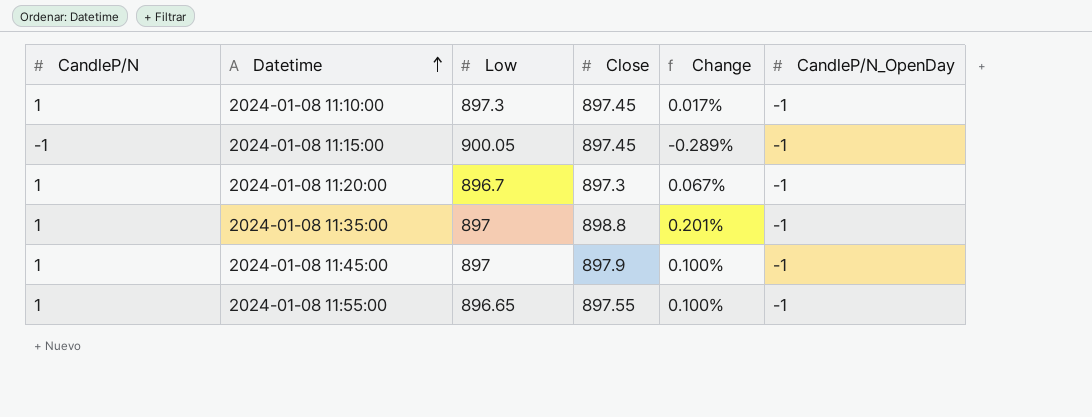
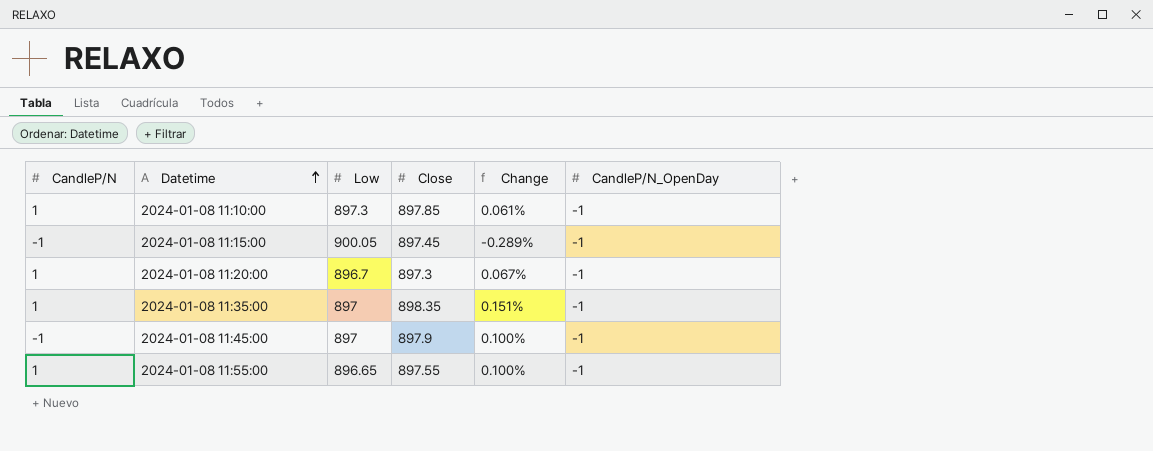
2024-01-08 11:10:00 | Close: 897.45 -> 897.85
2024-01-08 11:10:00 | Change: 0.017% -> 0.061%
2024-01-08 11:35:00 | Close: 898.8 -> 898.35
2024-01-08 11:35:00 | Change: 0.201% -> 0.151%
2024-01-08 11:45:00 | CandleP/N: 1 -> -1

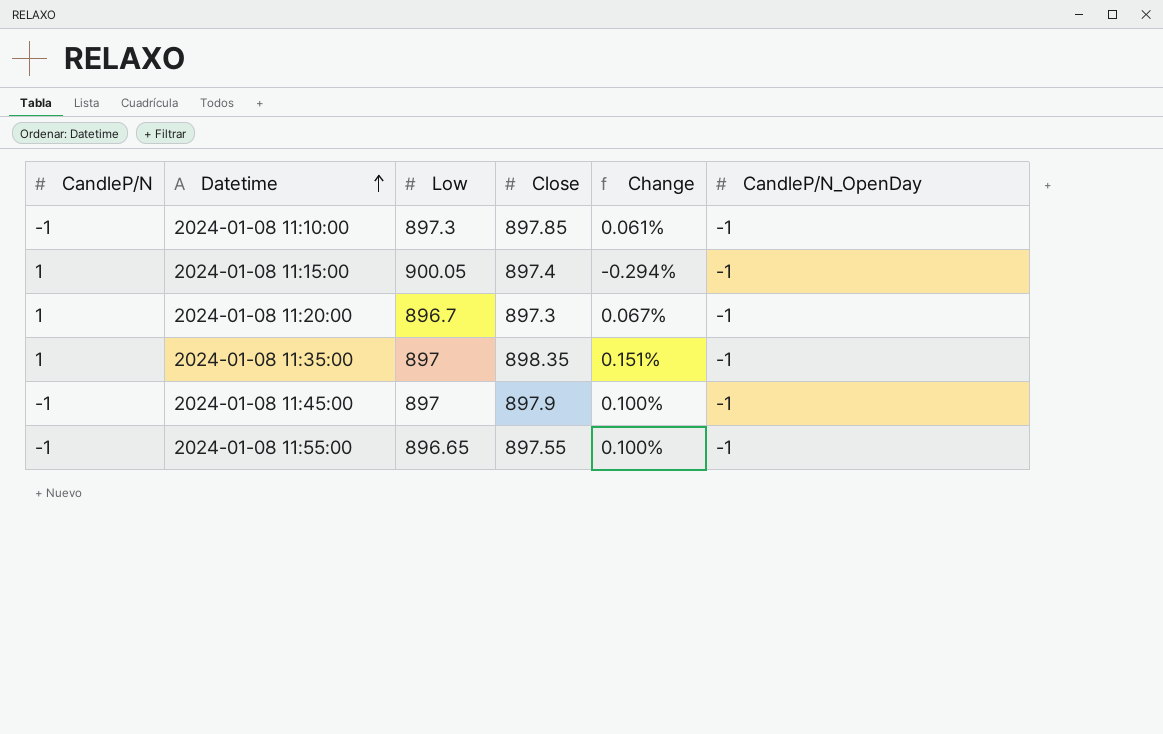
2024-01-08 11:10:00 | CandleP/N: 1 -> -1
2024-01-08 11:15:00 | CandleP/N: -1 -> 1
2024-01-08 11:15:00 | Close: 897.45 -> 897.4
2024-01-08 11:15:00 | Change: -0.289% -> -0.294%
2024-01-08 11:55:00 | CandleP/N: 1 -> -1

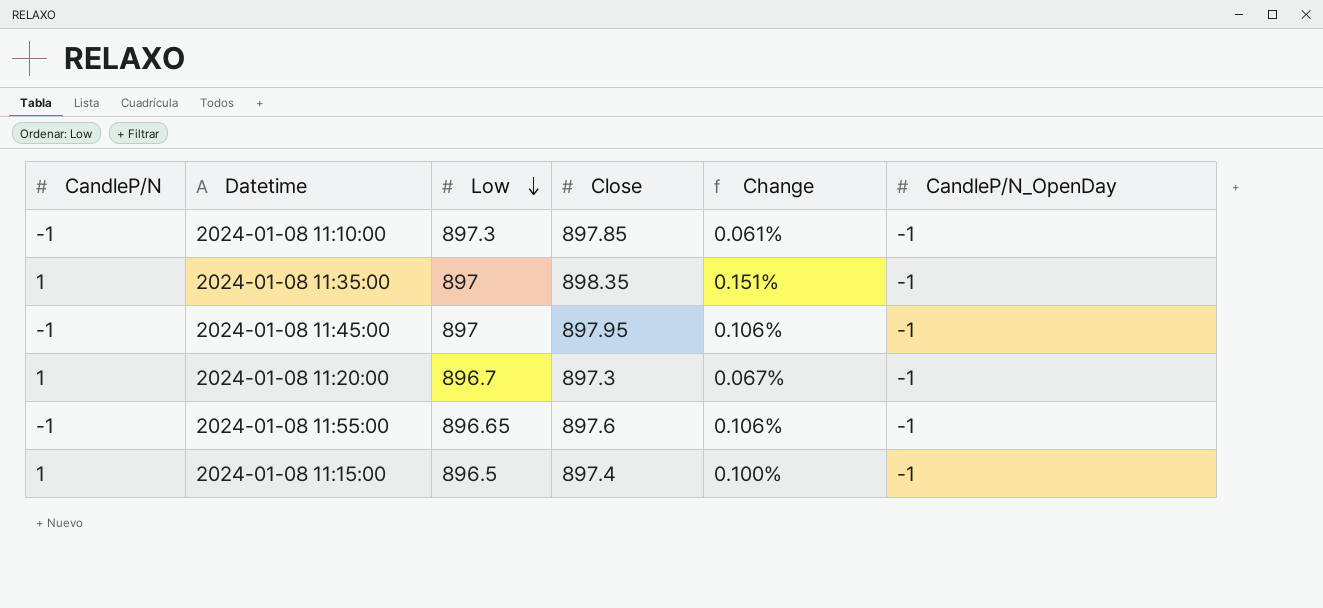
row order: Datetime ascending -> Low descending
2024-01-08 11:45:00 | Close: 897.9 -> 897.95
2024-01-08 11:45:00 | Change: 0.100% -> 0.106%
2024-01-08 11:55:00 | Close: 897.55 -> 897.6
2024-01-08 11:55:00 | Change: 0.100% -> 0.106%
2024-01-08 11:15:00 | Low: 900.05 -> 896.5
2024-01-08 11:15:00 | Change: -0.294% -> 0.100%

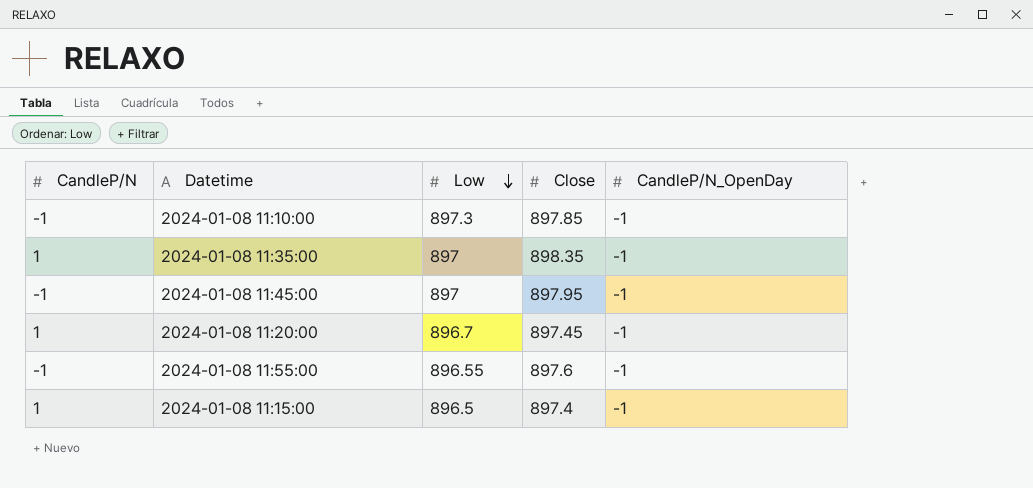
column Change | formula: ([Close] - [Low]) / [Low] -> none
2024-01-08 11:20:00 | Close: 897.3 -> 897.45
2024-01-08 11:55:00 | Low: 896.65 -> 896.55

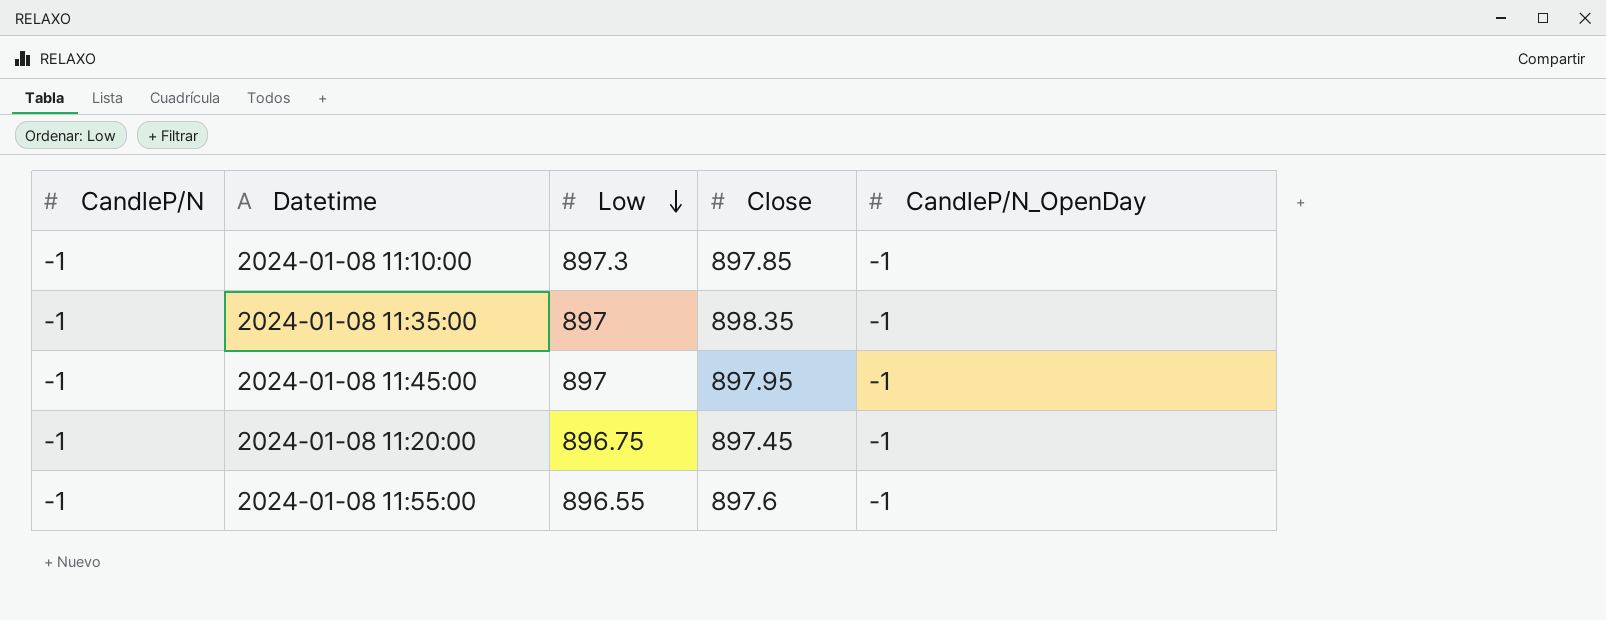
row 2024-01-08 11:15:00: 1 | 896.5 | 897.4 | -1 -> none
2024-01-08 11:35:00 | CandleP/N: 1 -> -1
2024-01-08 11:20:00 | CandleP/N: 1 -> -1
2024-01-08 11:20:00 | Low: 896.7 -> 896.75

